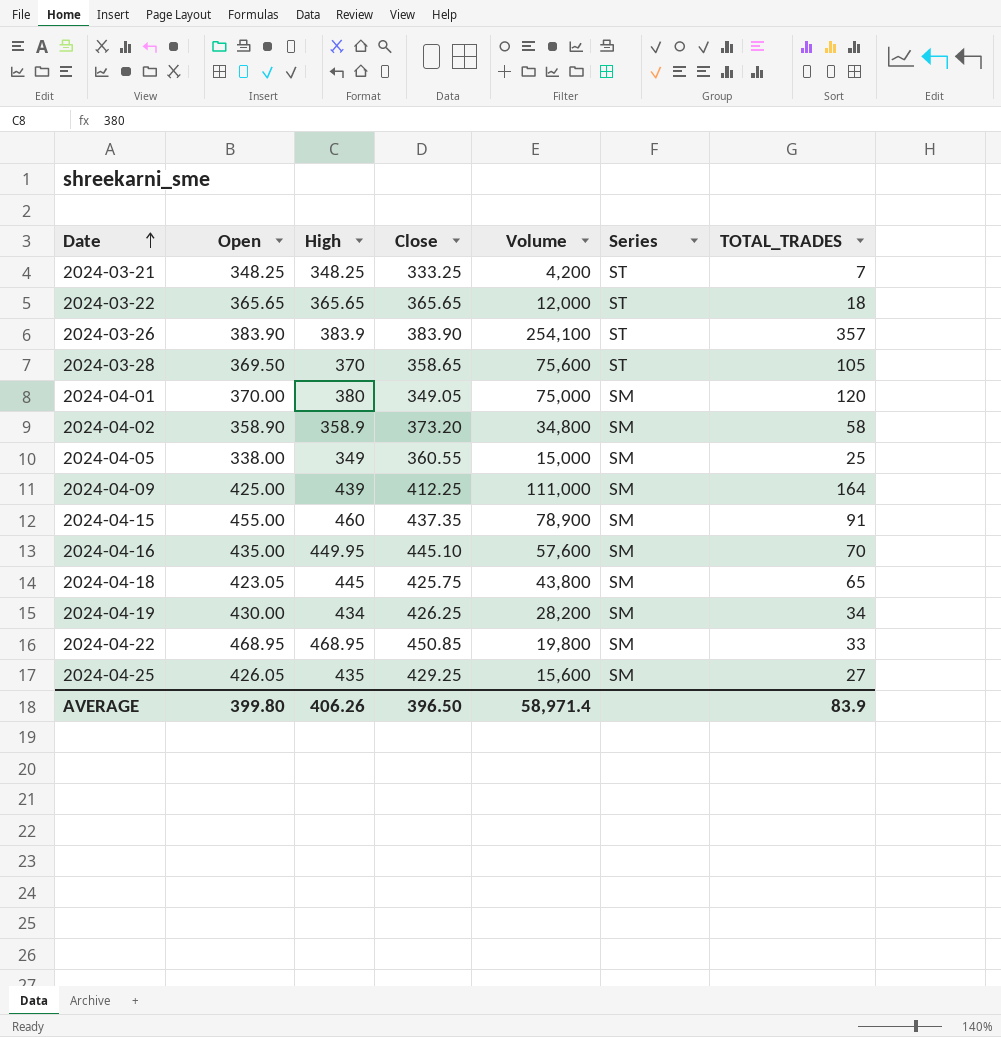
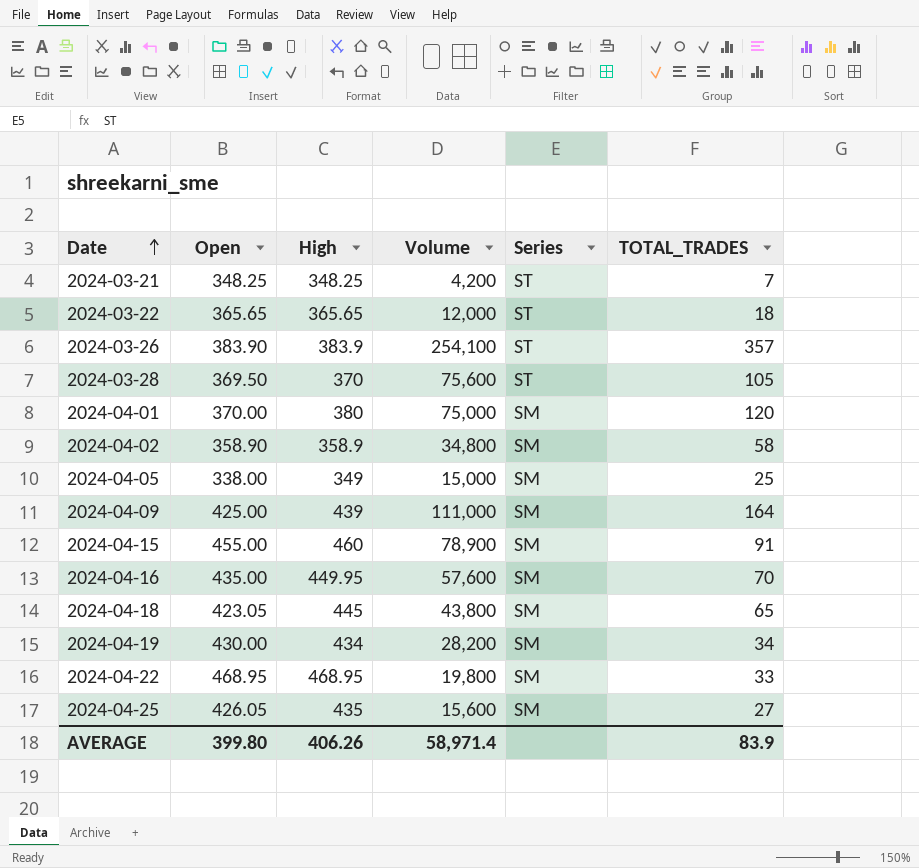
column Close | position: 4 -> none

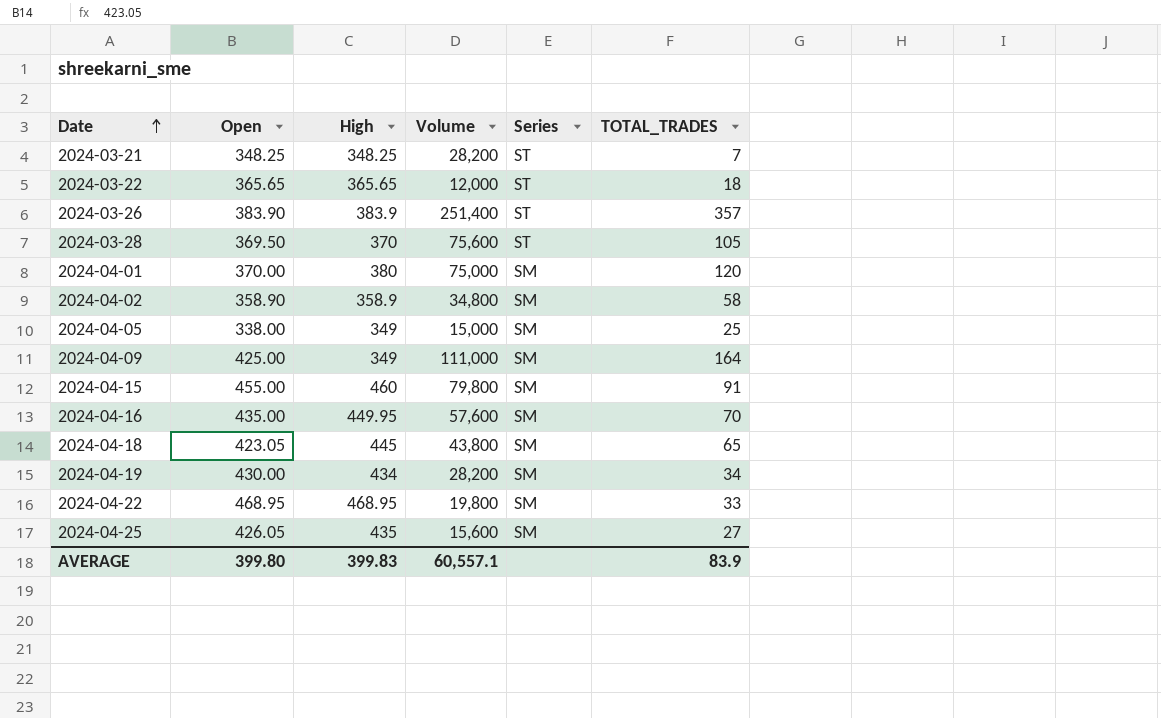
2024-03-21 | Volume: 4,200 -> 28,200
2024-03-26 | Volume: 254,100 -> 251,400
2024-04-09 | High: 439 -> 349
2024-04-15 | Volume: 78,900 -> 79,800
AVERAGE | High: 406.26 -> 399.83
AVERAGE | Volume: 58,971.4 -> 60,557.1

